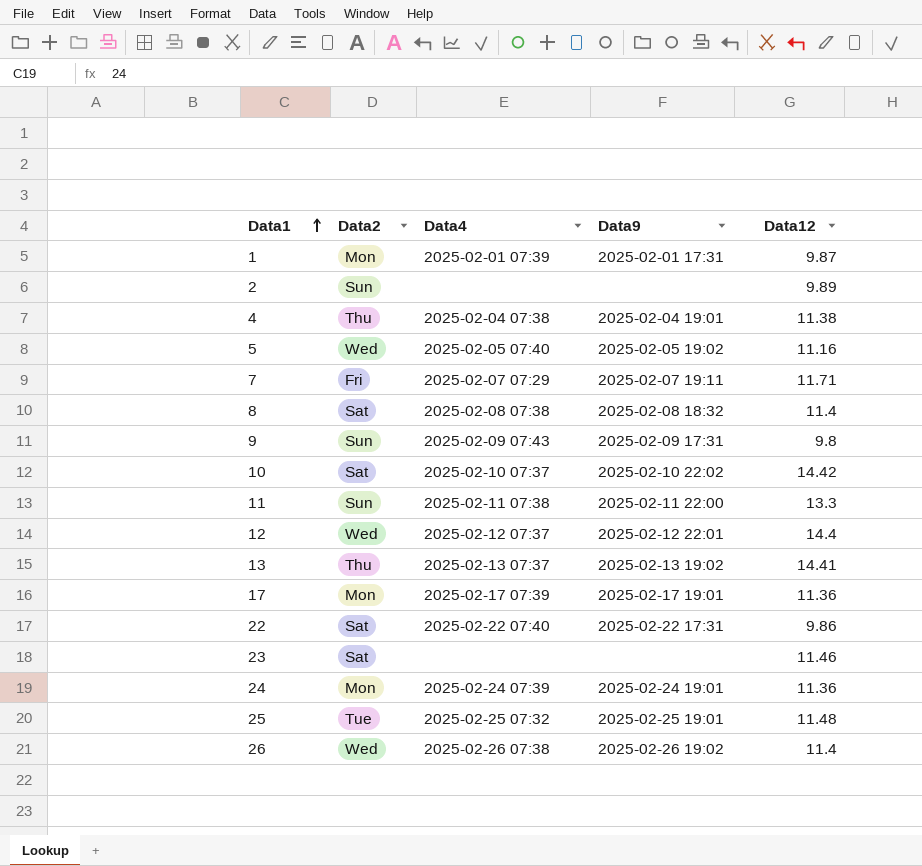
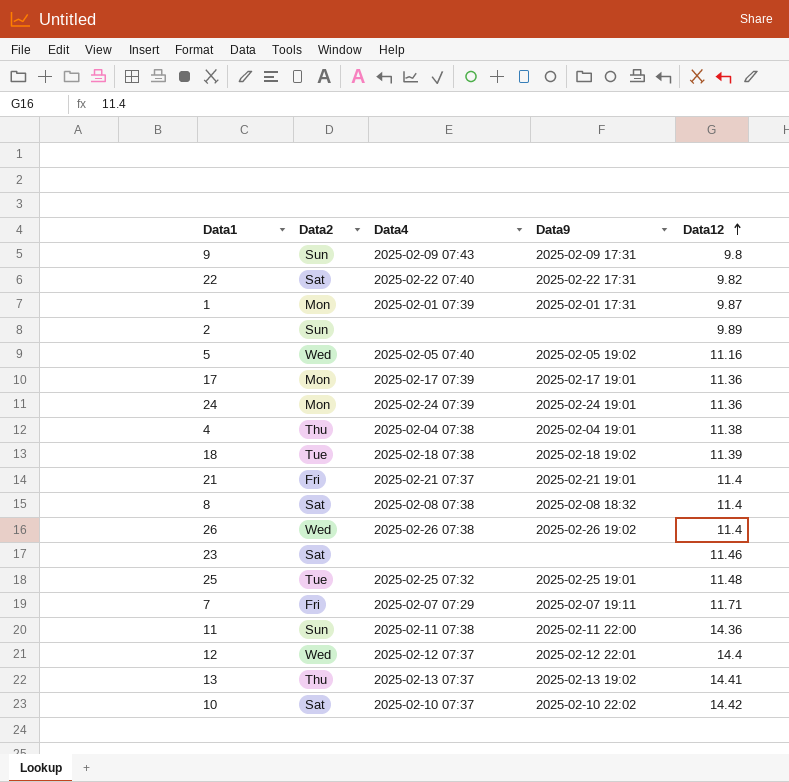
row order: Data1 ascending -> Data12 ascending
22 | Data12: 9.86 -> 9.82
row 18: none -> Tue | 2025-02-18 07:38 | 2025-02-18 19:02 | 11.39
row 21: none -> Fri | 2025-02-21 07:37 | 2025-02-21 19:01 | 11.4
11 | Data12: 13.3 -> 14.36

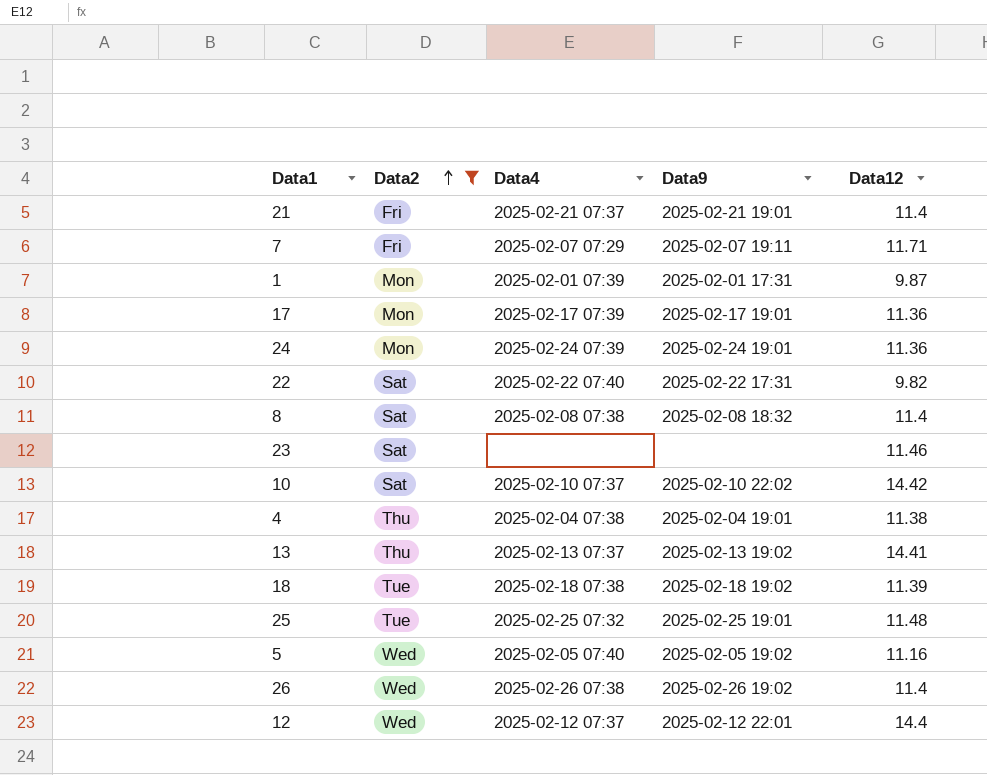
filter: none -> Data2 != Sun
row order: Data12 ascending -> Data2 ascending

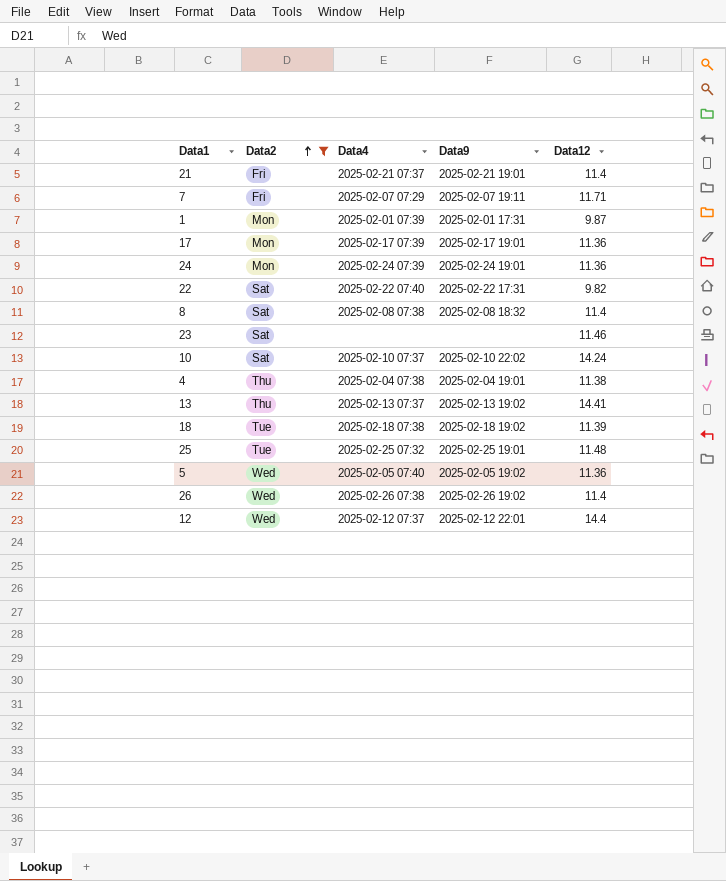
10 | Data12: 14.42 -> 14.24
5 | Data12: 11.16 -> 11.36

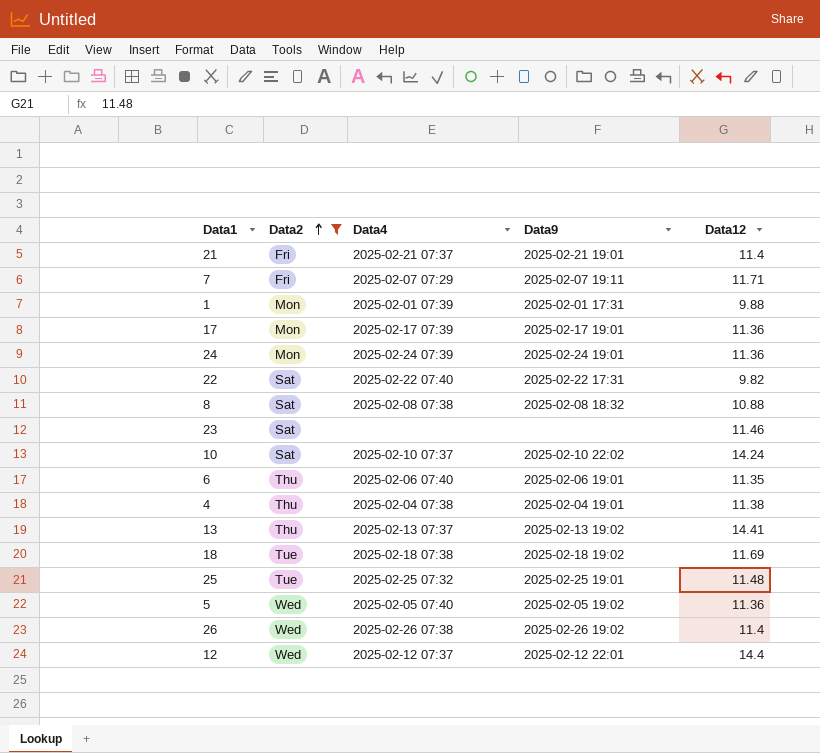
1 | Data12: 9.87 -> 9.88
8 | Data12: 11.4 -> 10.88
row 6: none -> Thu | 2025-02-06 07:40 | 2025-02-06 19:01 | 11.35
18 | Data12: 11.39 -> 11.69

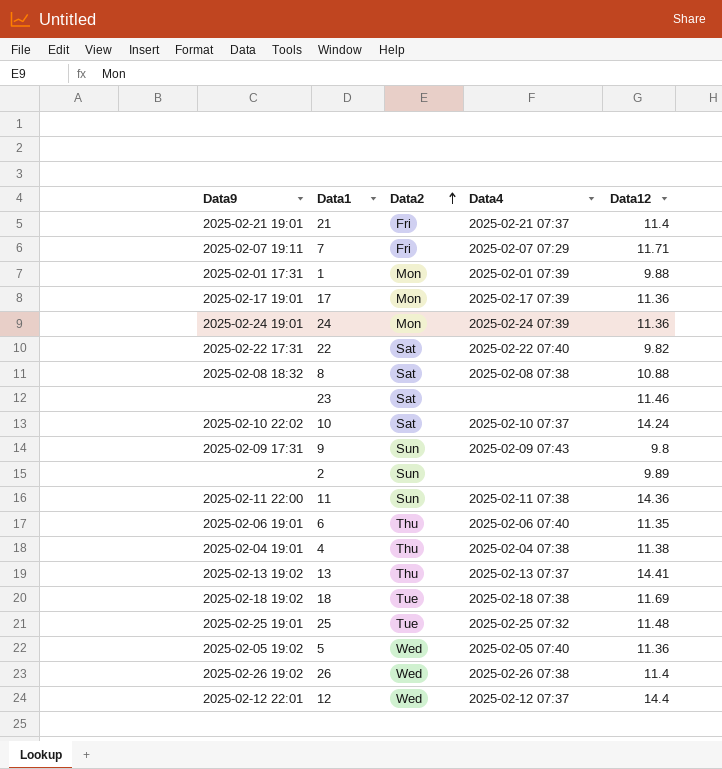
filter: Data2 != Sun -> none
column Data9 | position: 4 -> 1

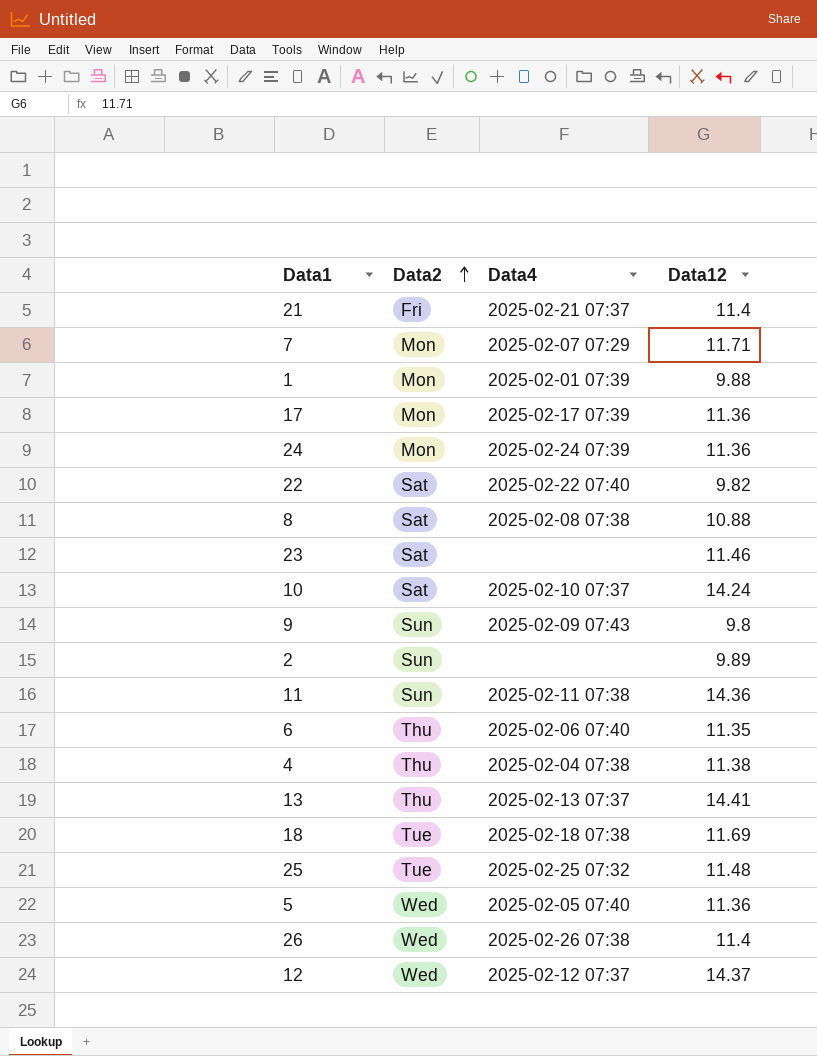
column Data9 | position: 1 -> none
7 | Data2: Fri -> Mon
12 | Data12: 14.4 -> 14.37

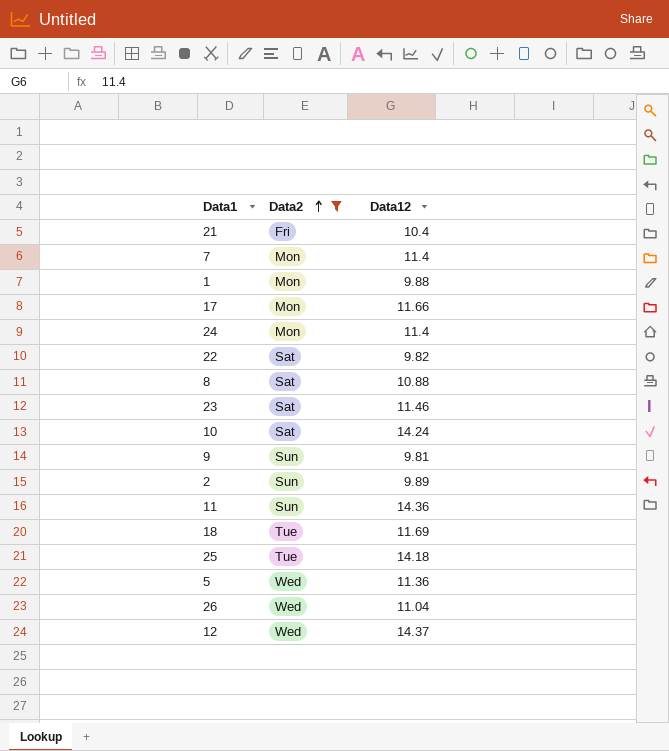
filter: none -> Data2 != Thu
column Data4 | position: 3 -> none
21 | Data12: 11.4 -> 10.4
7 | Data12: 11.71 -> 11.4
17 | Data12: 11.36 -> 11.66
24 | Data12: 11.36 -> 11.4
9 | Data12: 9.8 -> 9.81
25 | Data12: 11.48 -> 14.18
26 | Data12: 11.4 -> 11.04

